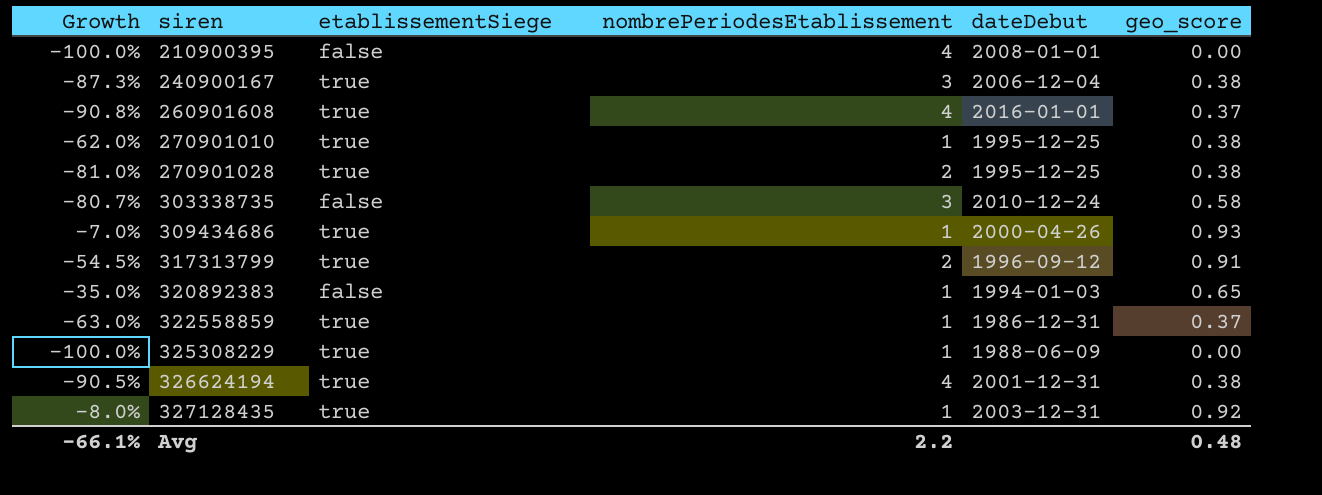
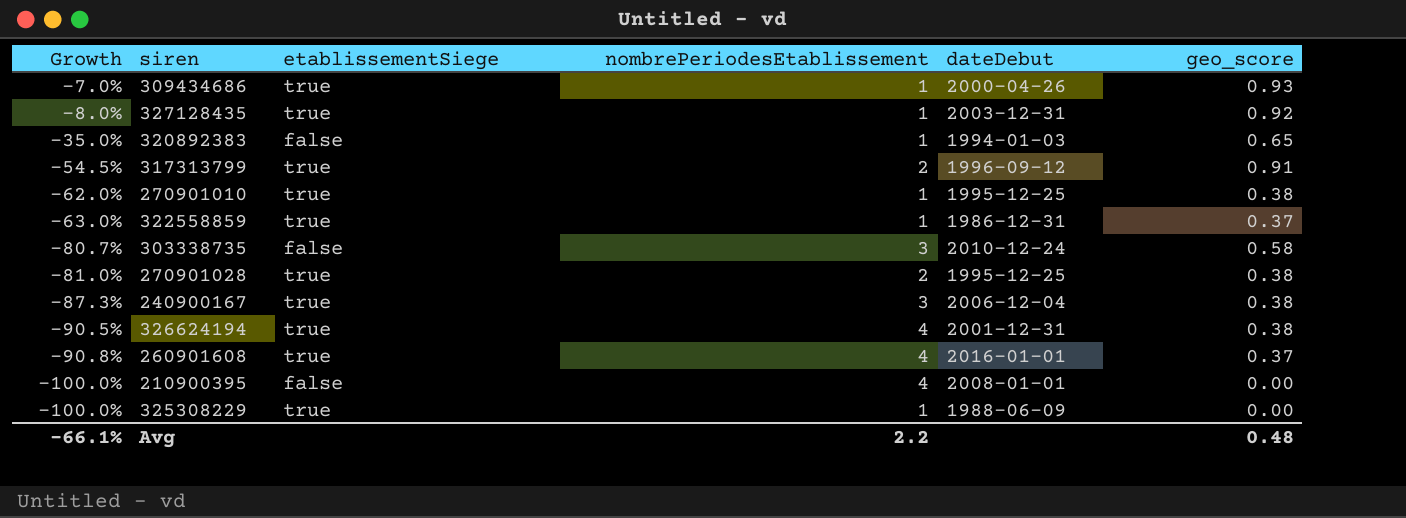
row order: siren ascending -> Growth descending

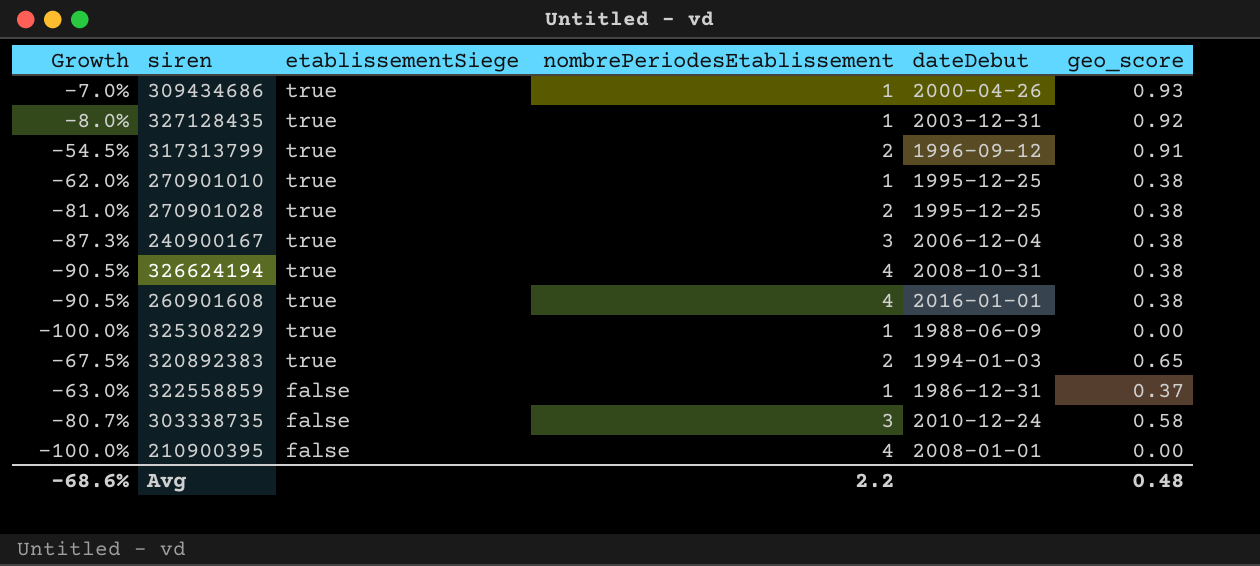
row order: Growth descending -> etablissementSiege descending
326624194 | dateDebut: 2001-12-31 -> 2008-10-31
260901608 | Growth: -90.8% -> -90.5%
260901608 | geo_score: 0.37 -> 0.38
320892383 | Growth: -35.0% -> -67.5%
320892383 | etablissementSiege: false -> true
320892383 | nombrePeriodesEtablissement: 1 -> 2
322558859 | etablissementSiege: true -> false
Avg | Growth: -66.1% -> -68.6%

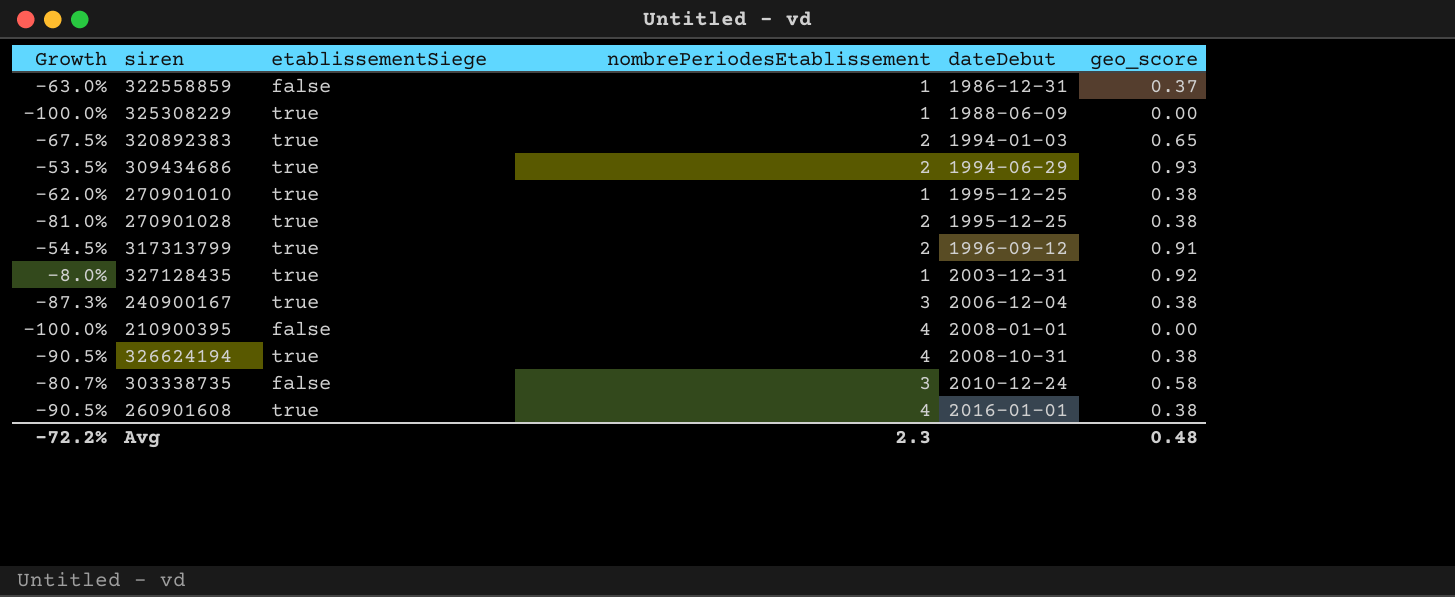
row order: etablissementSiege descending -> dateDebut ascending
309434686 | Growth: -7.0% -> -53.5%
309434686 | nombrePeriodesEtablissement: 1 -> 2
309434686 | dateDebut: 2000-04-26 -> 1994-06-29
Avg | Growth: -68.6% -> -72.2%
Avg | nombrePeriodesEtablissement: 2.2 -> 2.3

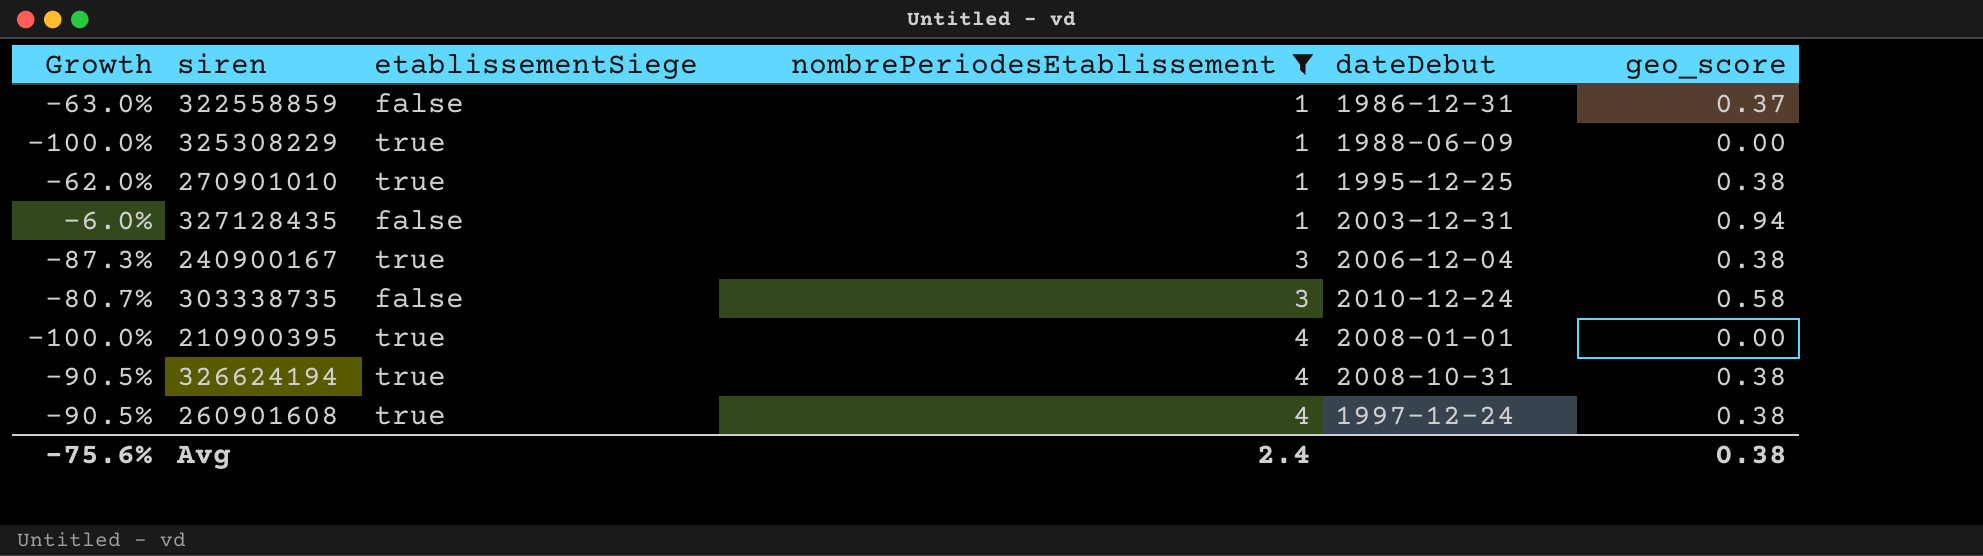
filter: none -> nombrePeriodesEtablissement != 2
row order: dateDebut ascending -> nombrePeriodesEtablissement ascending
327128435 | Growth: -8.0% -> -6.0%
327128435 | etablissementSiege: true -> false
327128435 | geo_score: 0.92 -> 0.94
210900395 | etablissementSiege: false -> true
260901608 | dateDebut: 2016-01-01 -> 1997-12-24
Avg | Growth: -72.2% -> -75.6%
Avg | nombrePeriodesEtablissement: 2.3 -> 2.4
Avg | geo_score: 0.48 -> 0.38

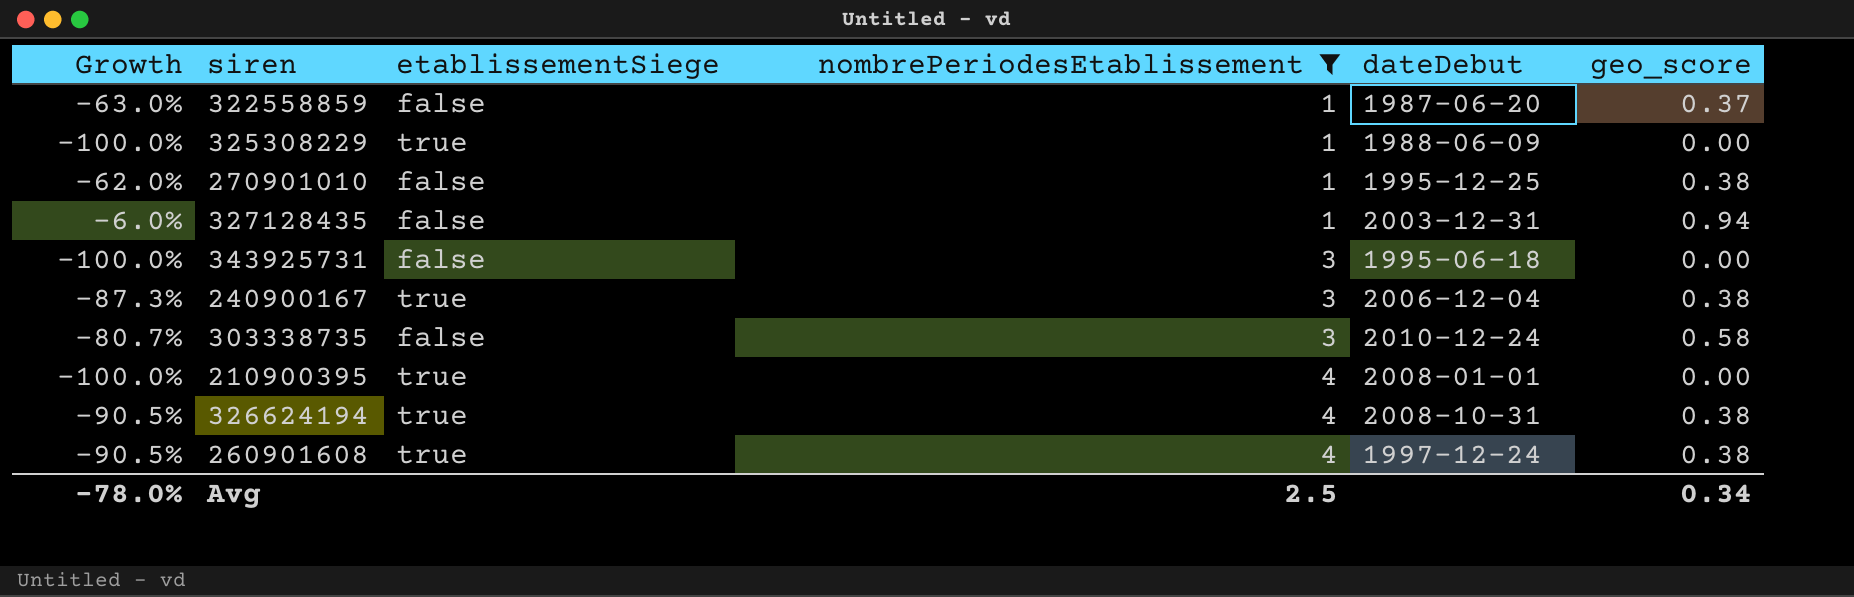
322558859 | dateDebut: 1986-12-31 -> 1987-06-20
270901010 | etablissementSiege: true -> false
row 343925731: none -> -100.0% | false | 3 | 1995-06-18 | 0.00
Avg | Growth: -75.6% -> -78.0%
Avg | nombrePeriodesEtablissement: 2.4 -> 2.5
Avg | geo_score: 0.38 -> 0.34

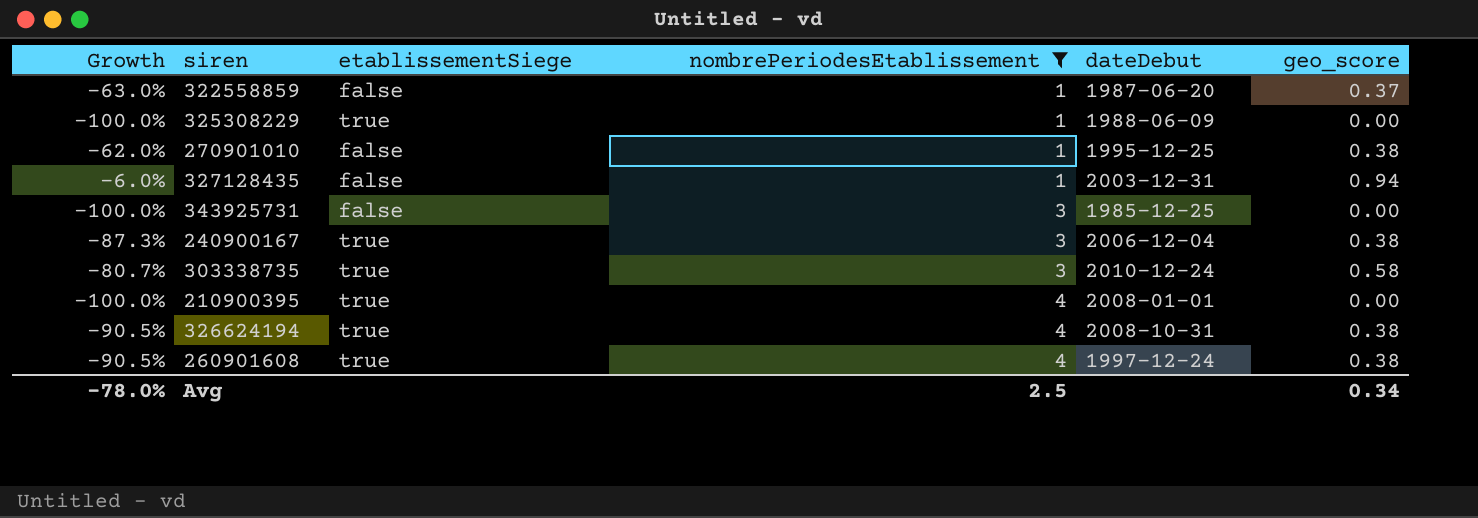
343925731 | dateDebut: 1995-06-18 -> 1985-12-25
303338735 | etablissementSiege: false -> true

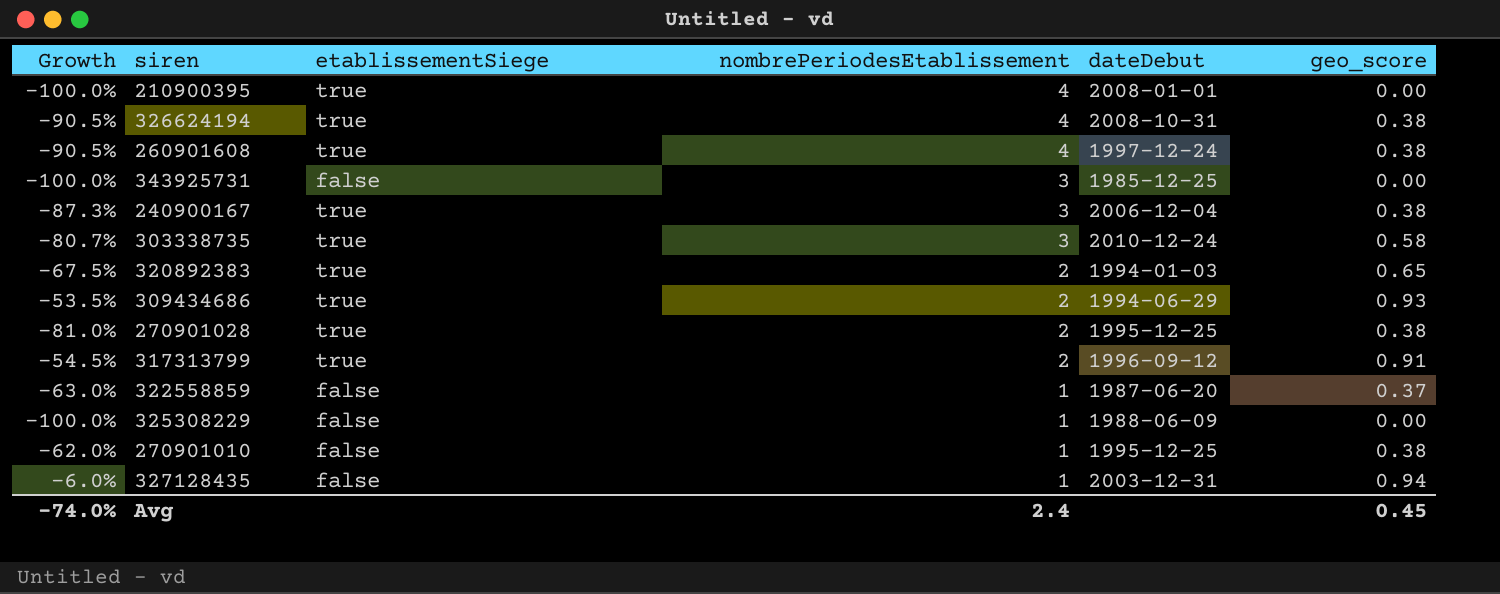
filter: nombrePeriodesEtablissement != 2 -> none
row order: nombrePeriodesEtablissement ascending -> nombrePeriodesEtablissement descending
325308229 | etablissementSiege: true -> false
Avg | Growth: -78.0% -> -74.0%
Avg | nombrePeriodesEtablissement: 2.5 -> 2.4
Avg | geo_score: 0.34 -> 0.45

